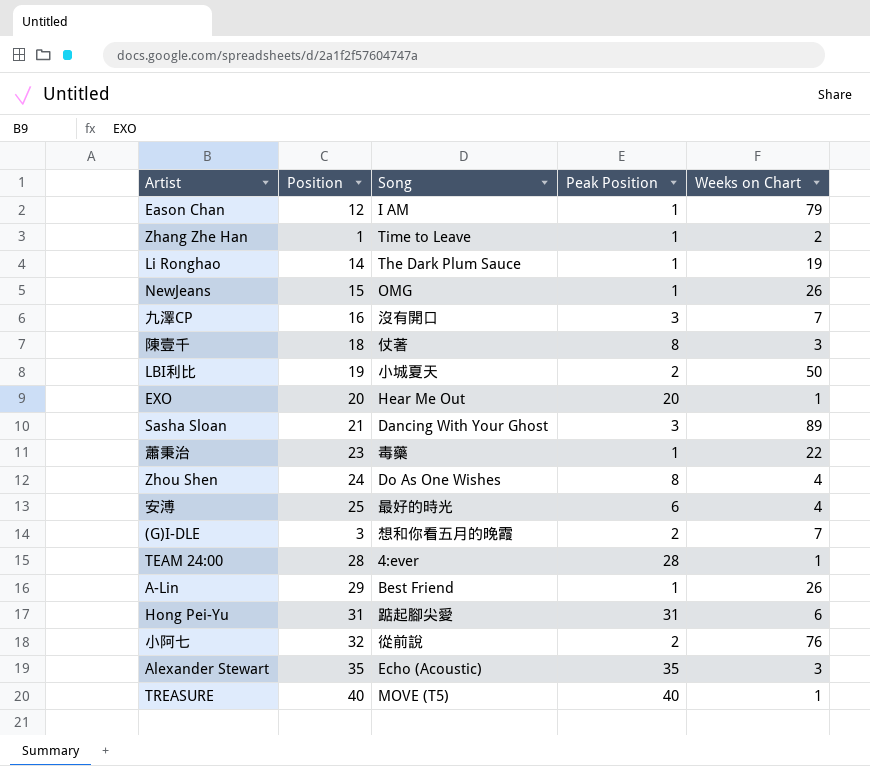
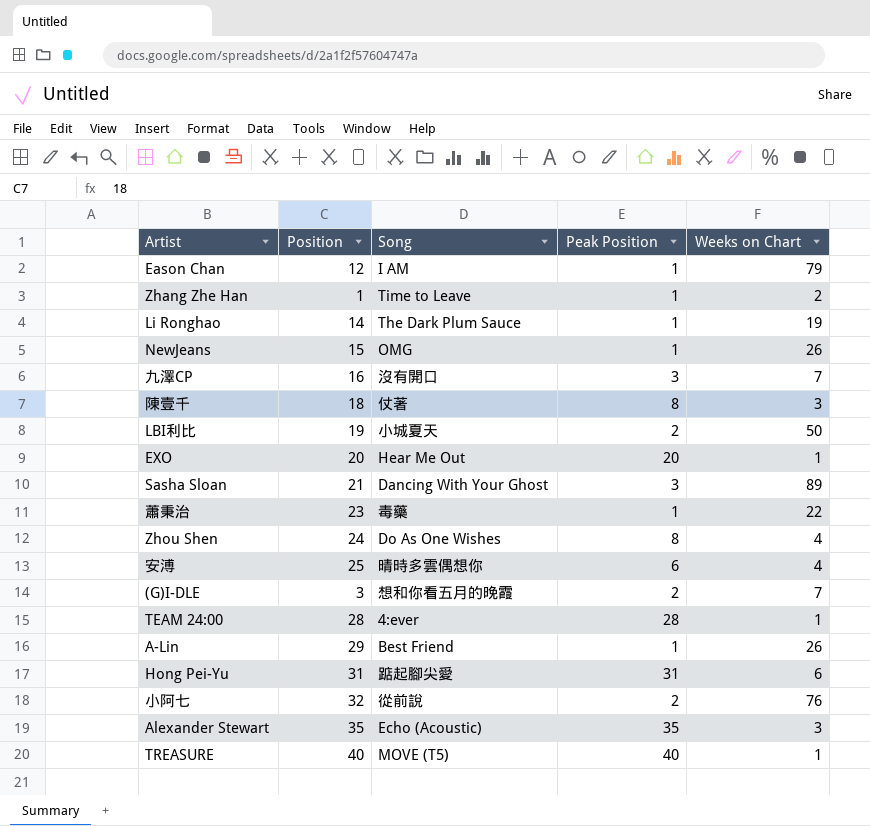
安溥 | Song: 最好的時光 -> 晴時多雲偶想你

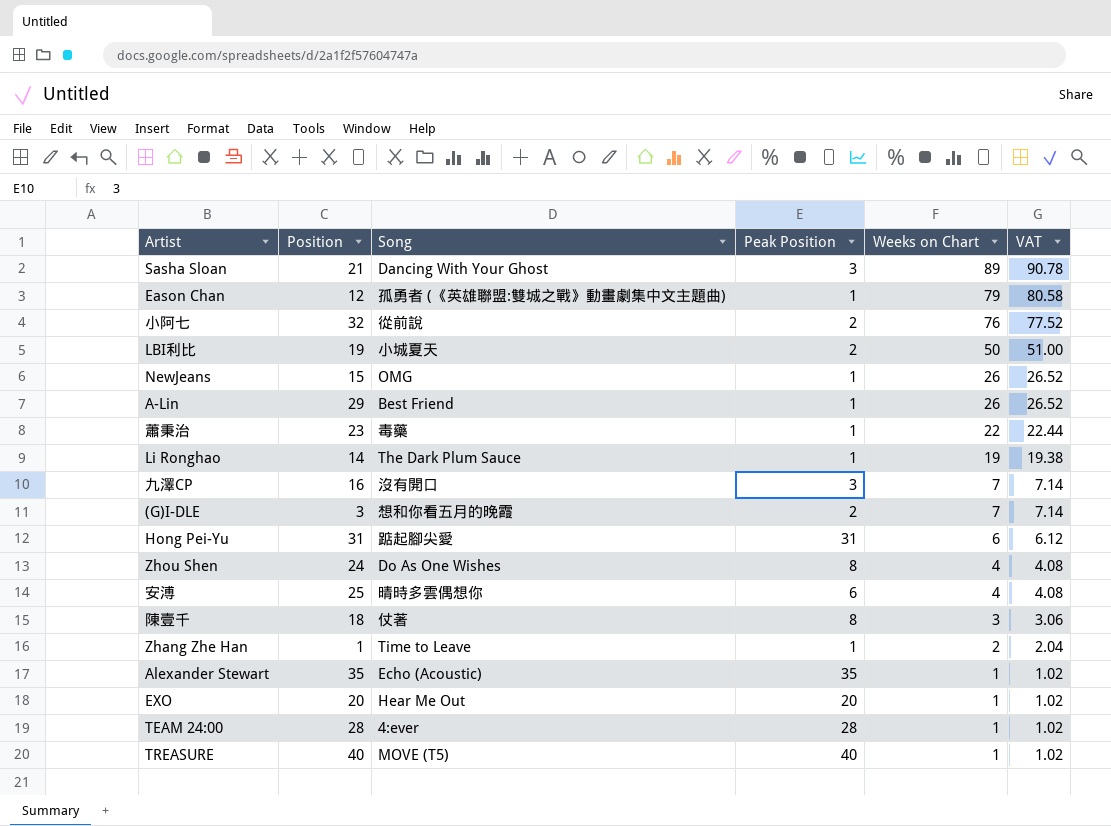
row order: none -> Weeks on Chart descending
column VAT | formula: none -> [Weeks on Chart] * 1.02
Eason Chan | Song: I AM -> 孤勇者 (《英雄聯盟:雙城之戰》動畫劇集中文主題曲)
Alexander Stewart | Weeks on Chart: 3 -> 1

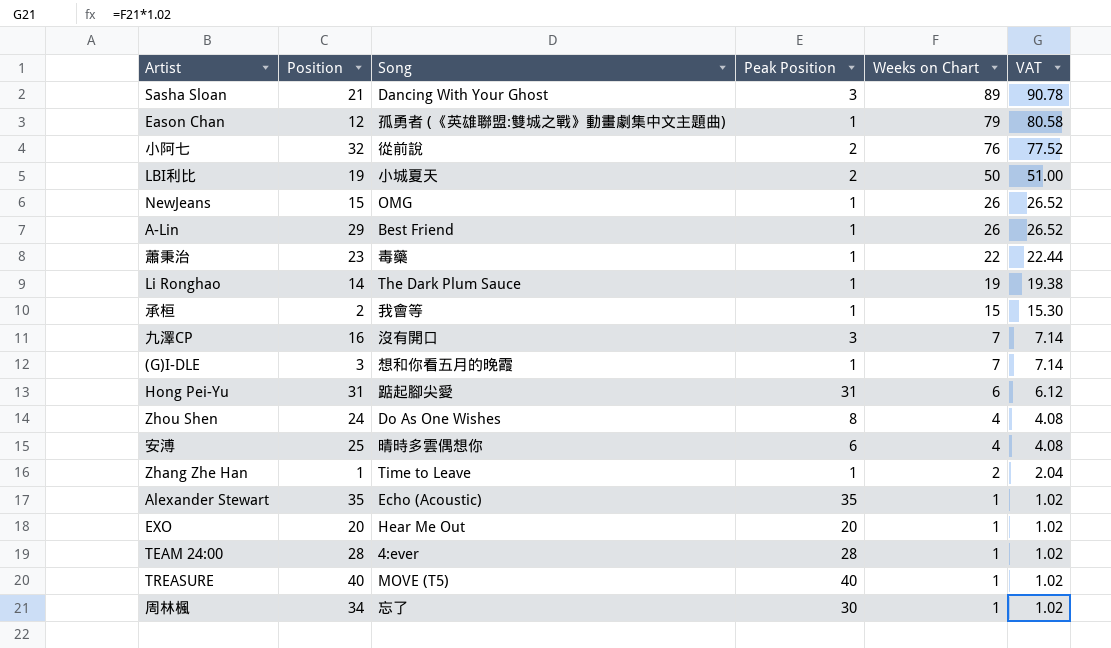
row 陳壹千: 18 | 仗著 | 8 | 3 | 3.06 -> none
row 承桓: none -> 2 | 我會等 | 1 | 15 | 15.30
(G)I-DLE | Peak Position: 2 -> 1
row 周林楓: none -> 34 | 忘了 | 30 | 1 | 1.02

